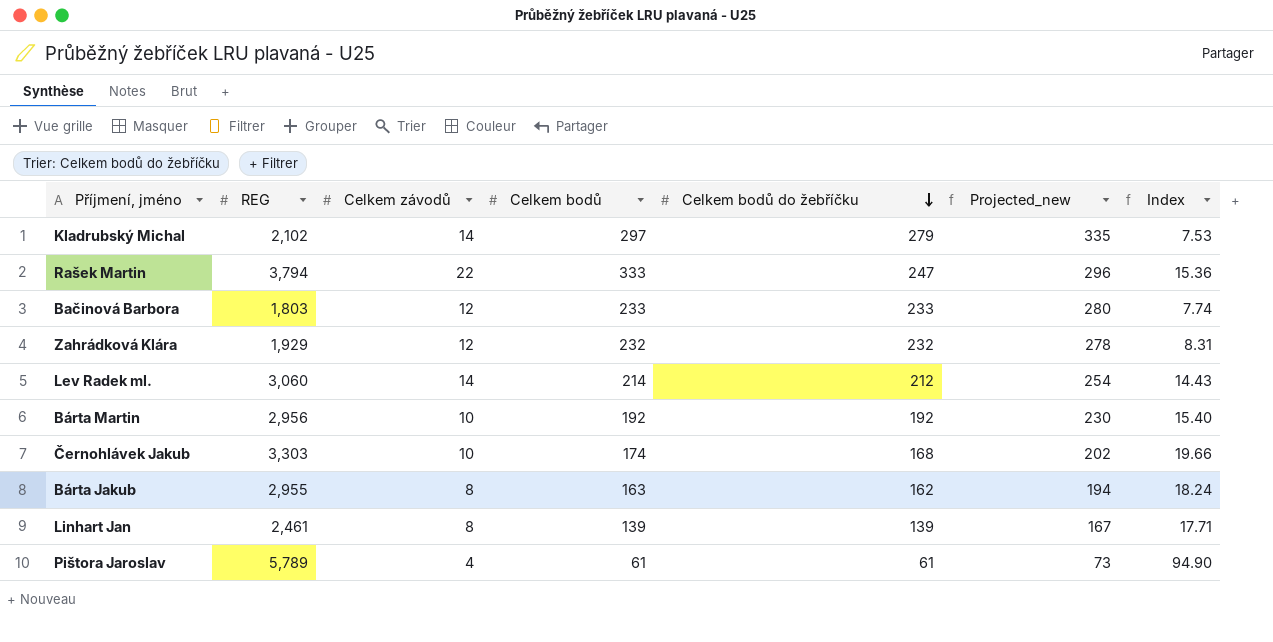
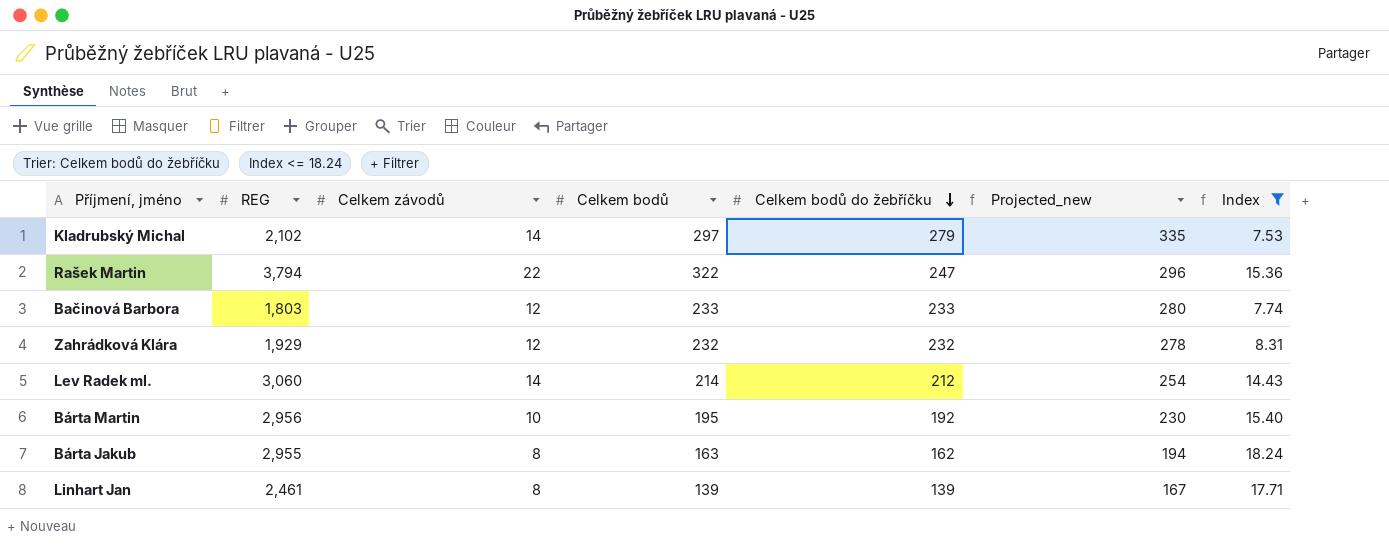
filter: none -> Index <= 18.24
Rašek Martin | Celkem bodů: 333 -> 322
Bárta Martin | Celkem bodů: 192 -> 195

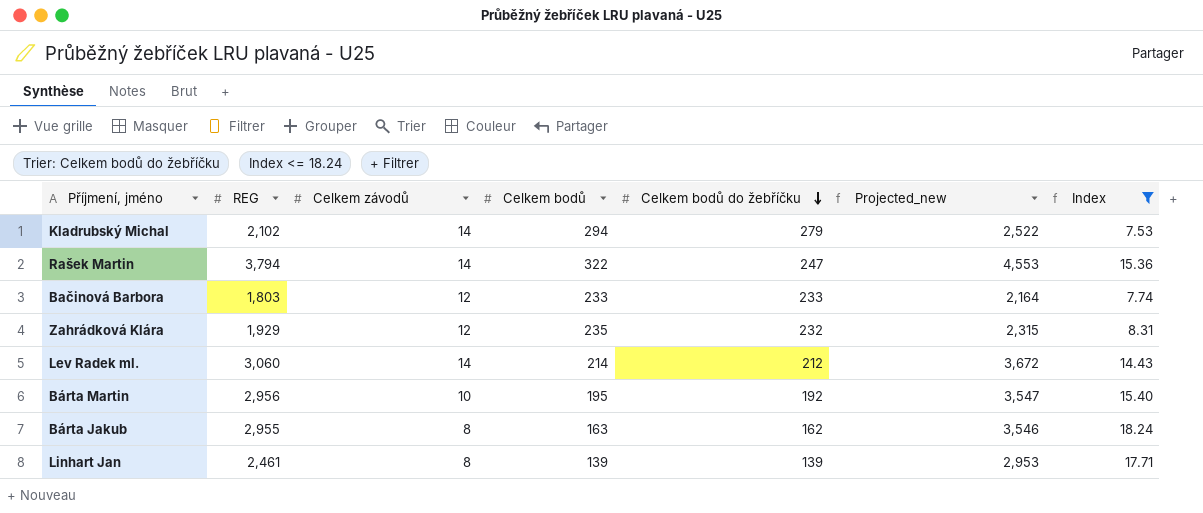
column Projected_new | formula: [Celkem bodů do žebříčku] * 1.2 -> [REG] * 1.2
Kladrubský Michal | Celkem bodů: 297 -> 294
Rašek Martin | Celkem závodů: 22 -> 14
Zahrádková Klára | Celkem bodů: 232 -> 235

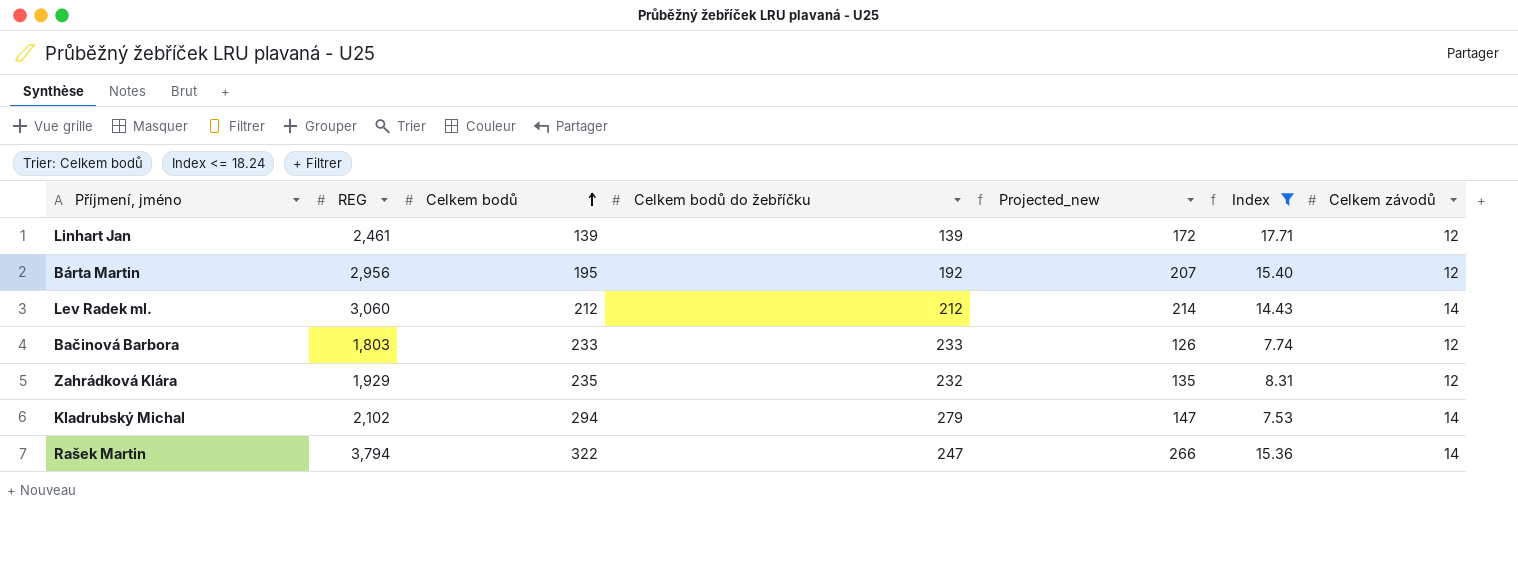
row order: Celkem bodů do žebříčku descending -> Celkem bodů ascending
column Projected_new | formula: [REG] * 1.2 -> [REG] * 0.07
column Celkem závodů | position: 3 -> 7
row Bárta Jakub: 2,955 | 8 | 163 | 162 | 3,546 | 18.24 -> none
Linhart Jan | Celkem závodů: 8 -> 12
Bárta Martin | Celkem závodů: 10 -> 12
Lev Radek ml. | Celkem bodů: 214 -> 212

